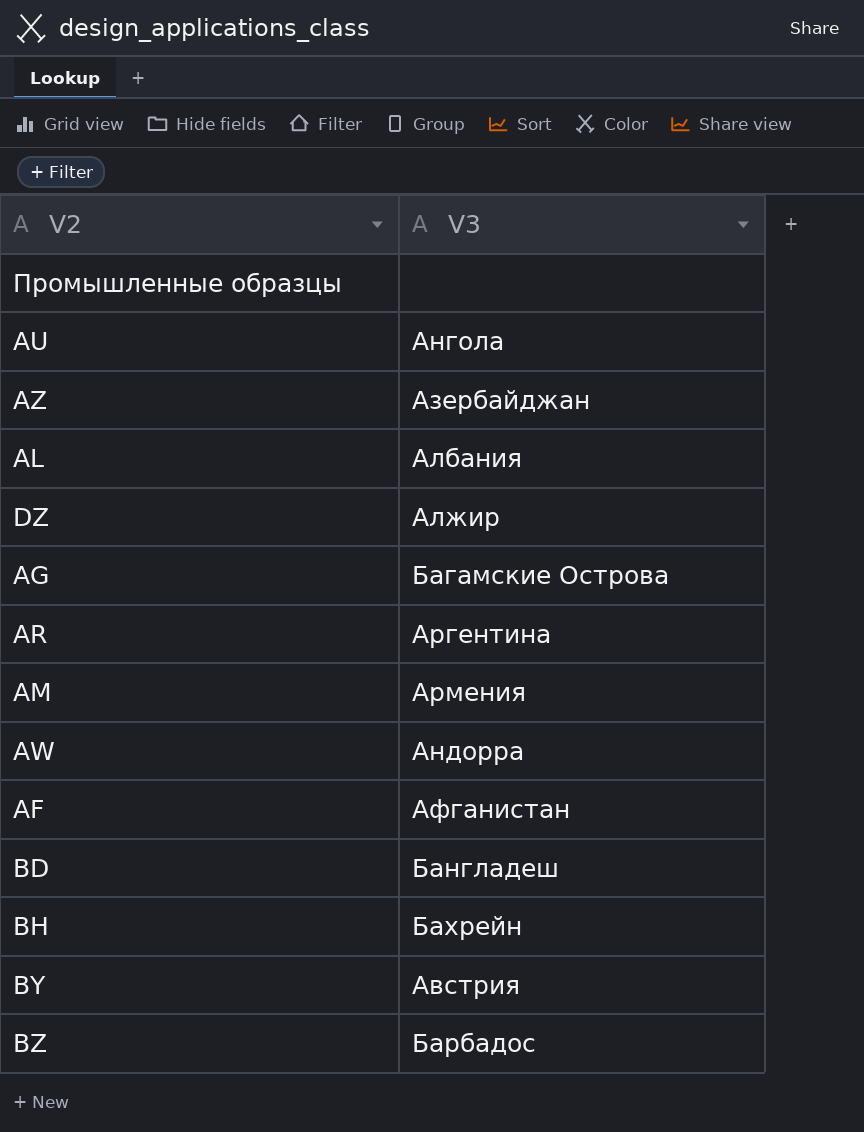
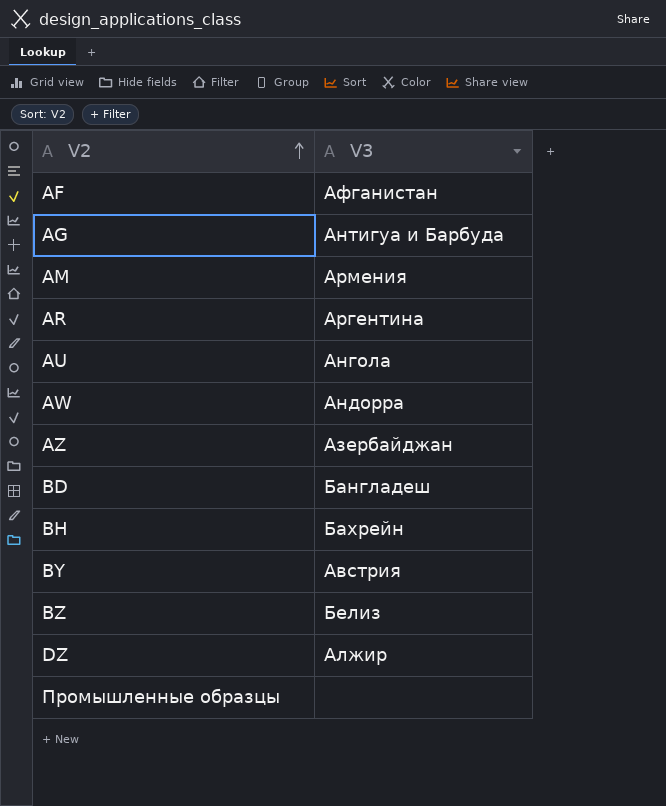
row order: none -> V2 ascending
row AL: Албания -> none
AG | V3: Багамские Острова -> Антигуа и Барбуда
BZ | V3: Барбадос -> Белиз

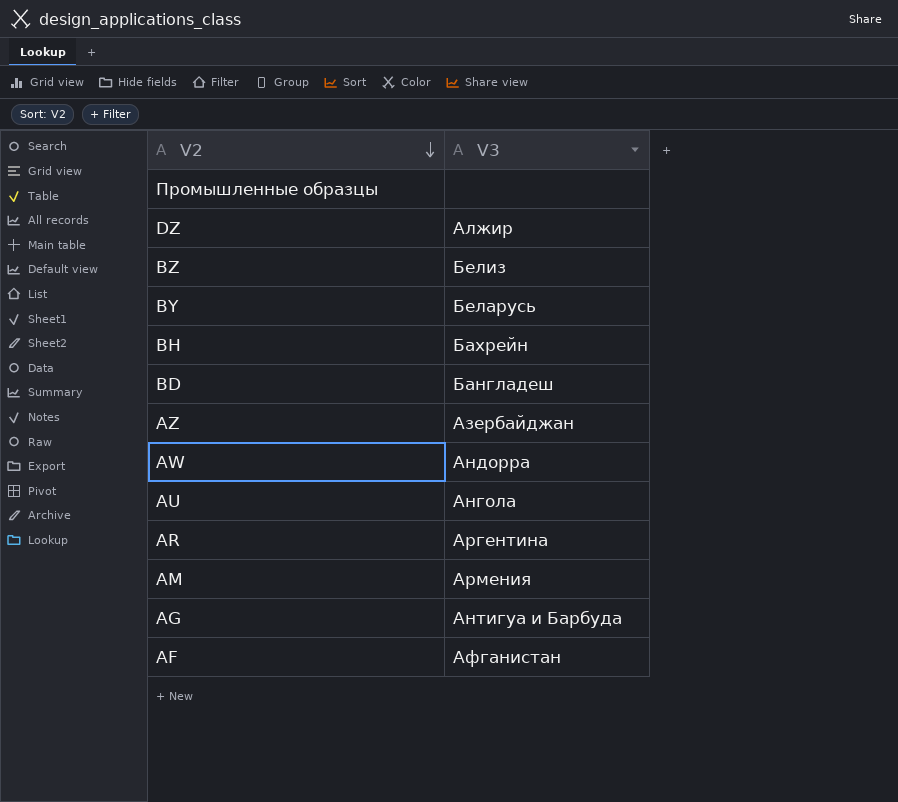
row order: V2 ascending -> V2 descending
BY | V3: Австрия -> Беларусь

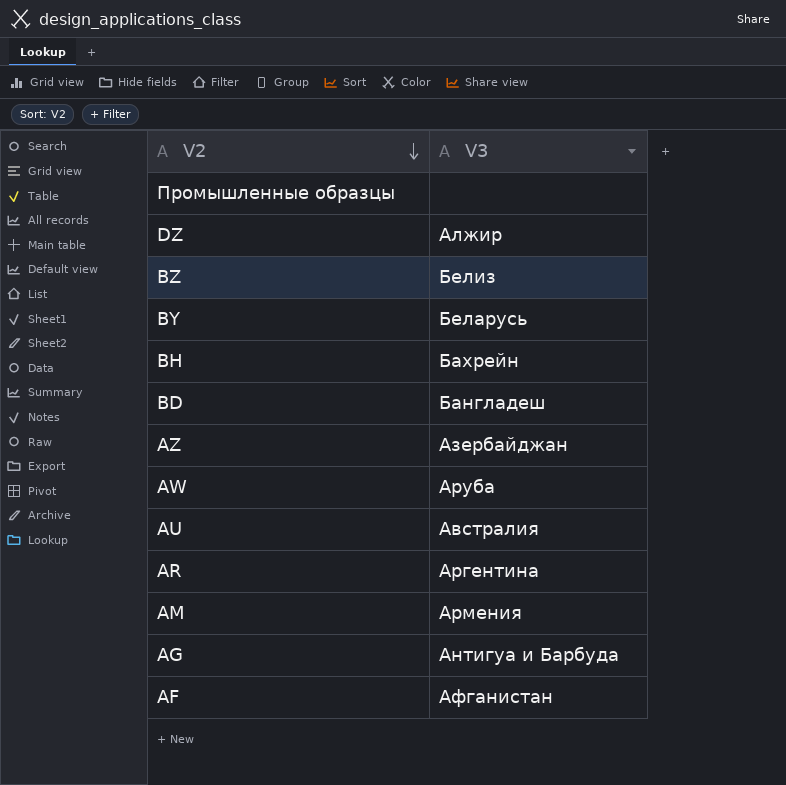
AW | V3: Андорра -> Аруба
AU | V3: Ангола -> Австралия

